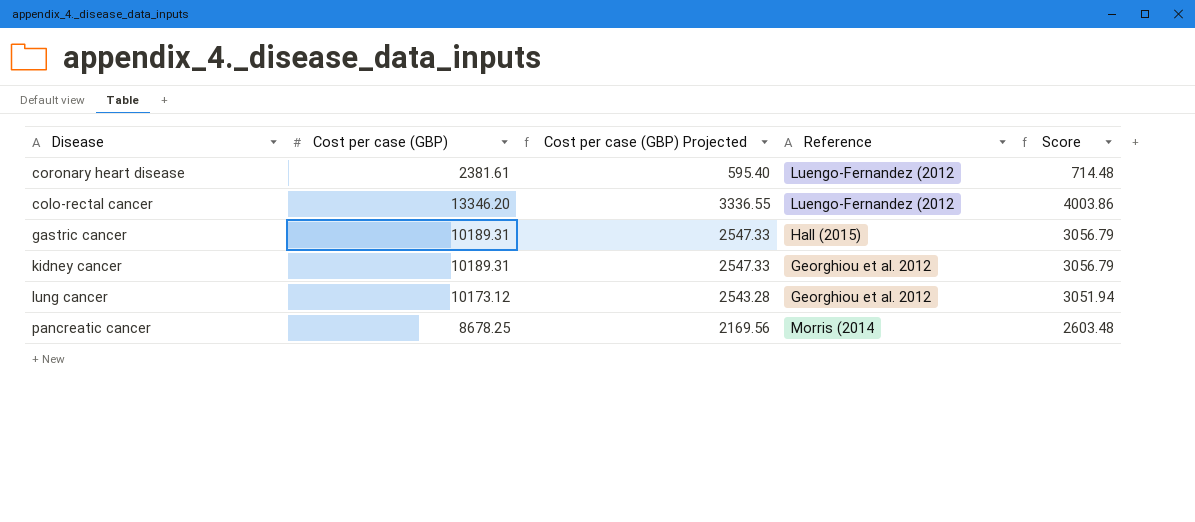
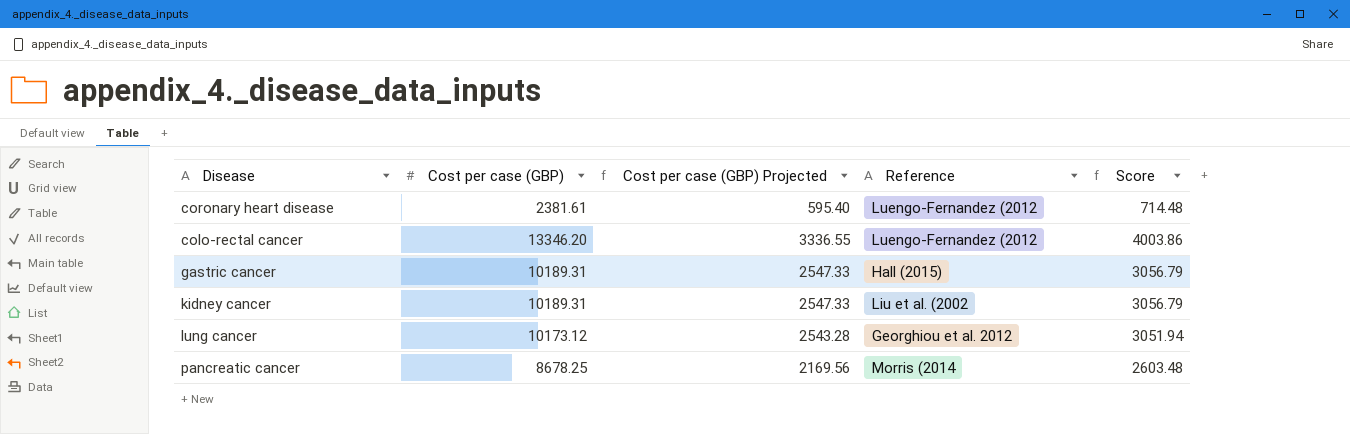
kidney cancer | Reference: Georghiou et al. 2012 -> Liu et al. (2002

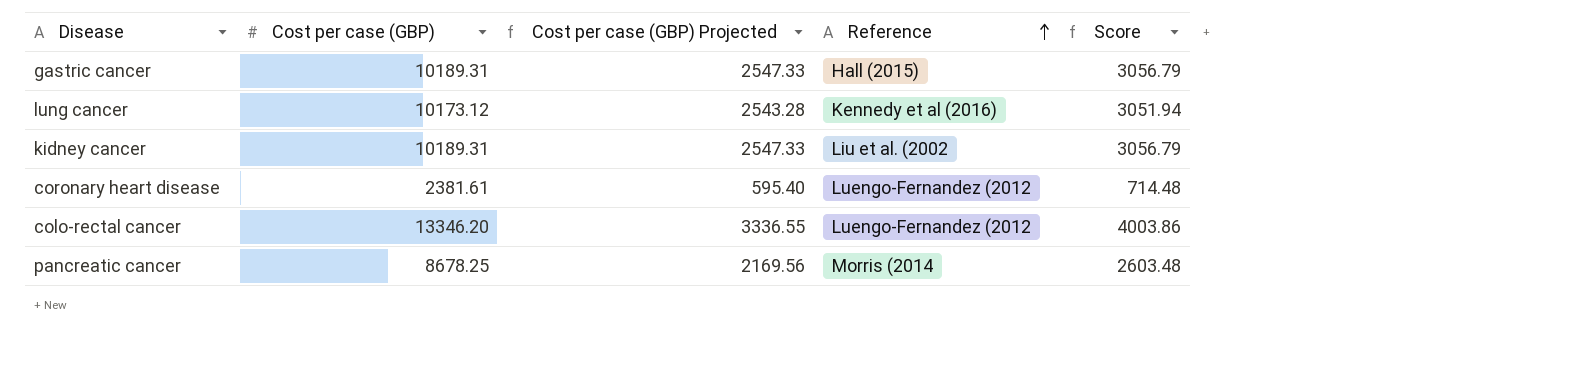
row order: none -> Reference ascending
lung cancer | Reference: Georghiou et al. 2012 -> Kennedy et al (2016)

